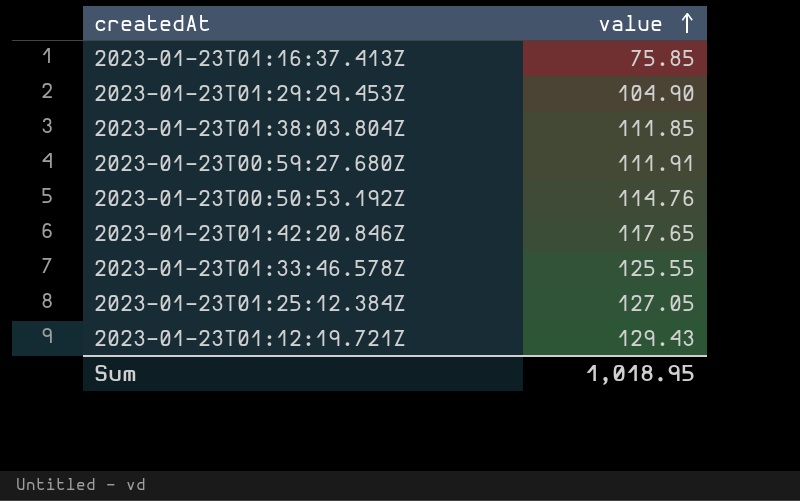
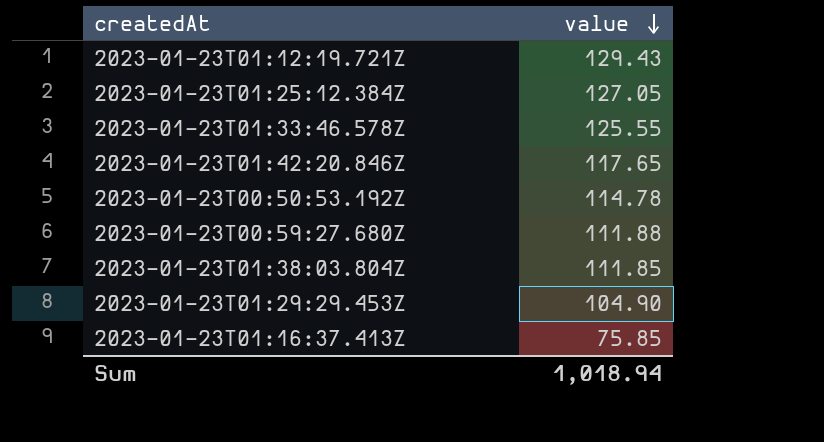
row order: value ascending -> value descending
2023-01-23T00:50:53.192Z | value: 114.76 -> 114.78
2023-01-23T00:59:27.680Z | value: 111.91 -> 111.88
Sum | value: 1,018.95 -> 1,018.94

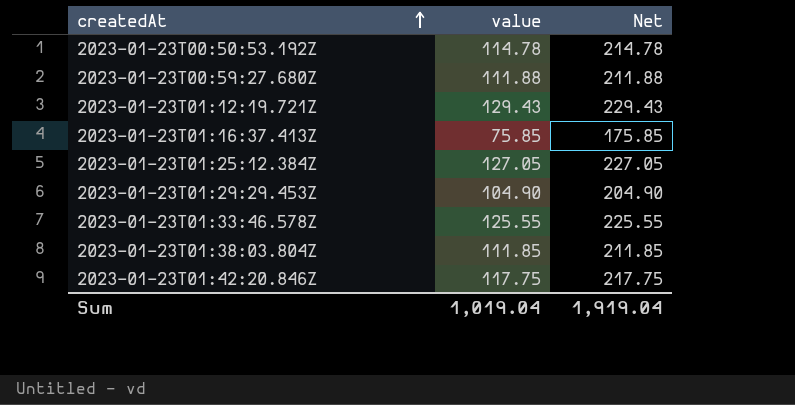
row order: value descending -> createdAt ascending
column Net | formula: none -> [value] + 100
2023-01-23T01:42:20.846Z | value: 117.65 -> 117.75
Sum | value: 1,018.94 -> 1,019.04

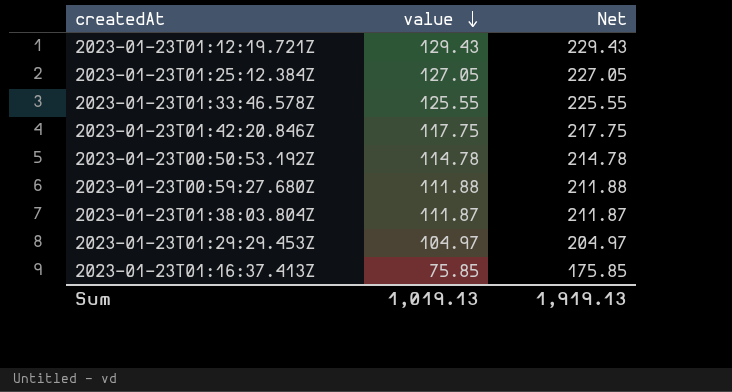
row order: createdAt ascending -> value descending
2023-01-23T01:38:03.804Z | value: 111.85 -> 111.87
2023-01-23T01:38:03.804Z | Net: 211.85 -> 211.87
2023-01-23T01:29:29.453Z | value: 104.90 -> 104.97
2023-01-23T01:29:29.453Z | Net: 204.90 -> 204.97
Sum | value: 1,019.04 -> 1,019.13
Sum | Net: 1,919.04 -> 1,919.13

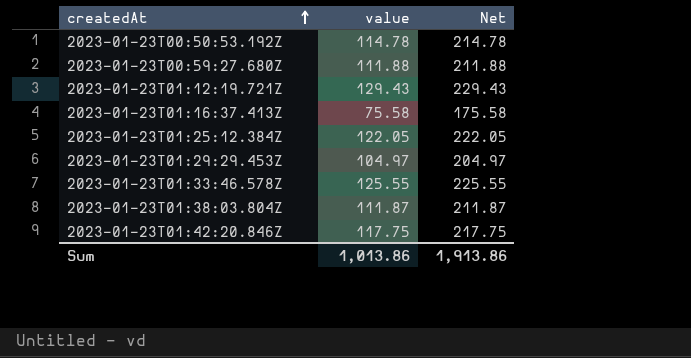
row order: value descending -> createdAt ascending
2023-01-23T01:16:37.413Z | value: 75.85 -> 75.58
2023-01-23T01:16:37.413Z | Net: 175.85 -> 175.58
2023-01-23T01:25:12.384Z | value: 127.05 -> 122.05
2023-01-23T01:25:12.384Z | Net: 227.05 -> 222.05
Sum | value: 1,019.13 -> 1,013.86
Sum | Net: 1,919.13 -> 1,913.86

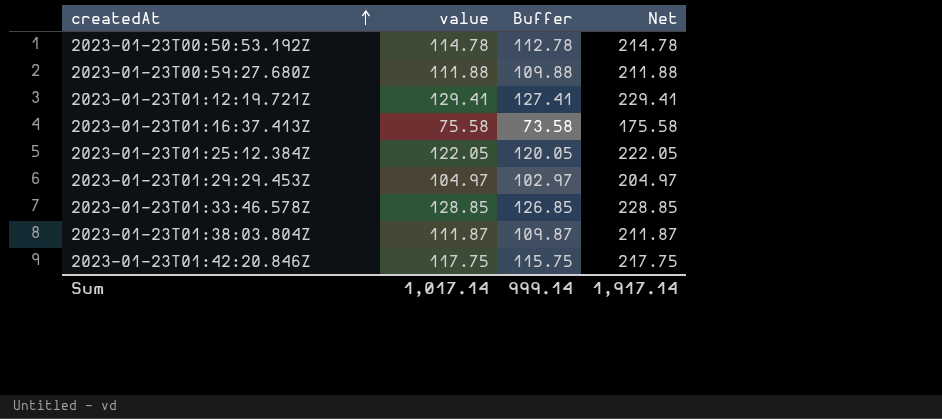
column Buffer | formula: none -> [value] - 2
2023-01-23T01:12:19.721Z | value: 129.43 -> 129.41
2023-01-23T01:12:19.721Z | Net: 229.43 -> 229.41
2023-01-23T01:33:46.578Z | value: 125.55 -> 128.85
2023-01-23T01:33:46.578Z | Net: 225.55 -> 228.85
Sum | value: 1,013.86 -> 1,017.14
Sum | Net: 1,913.86 -> 1,917.14

